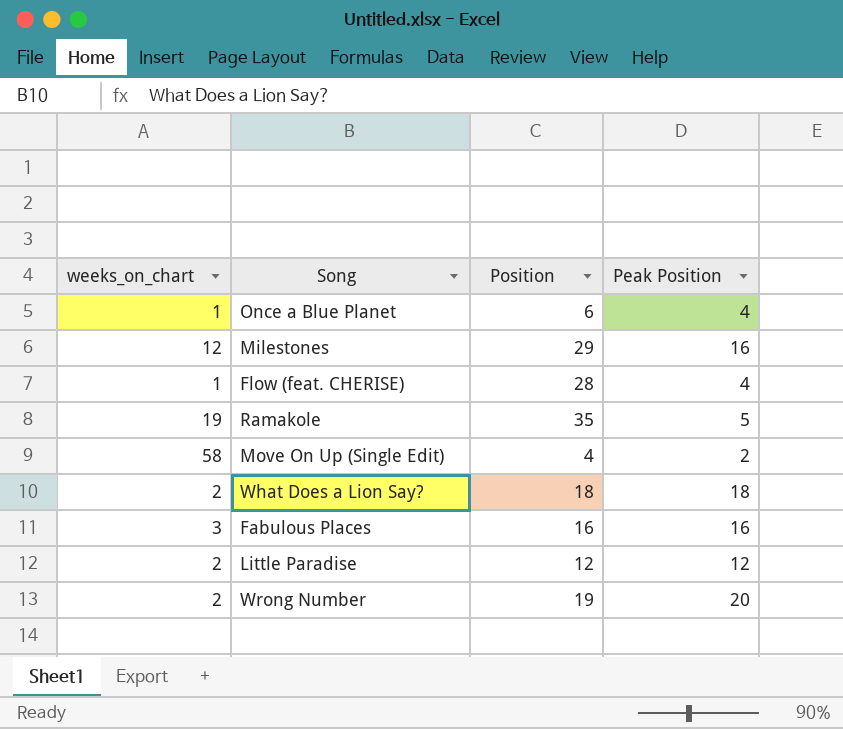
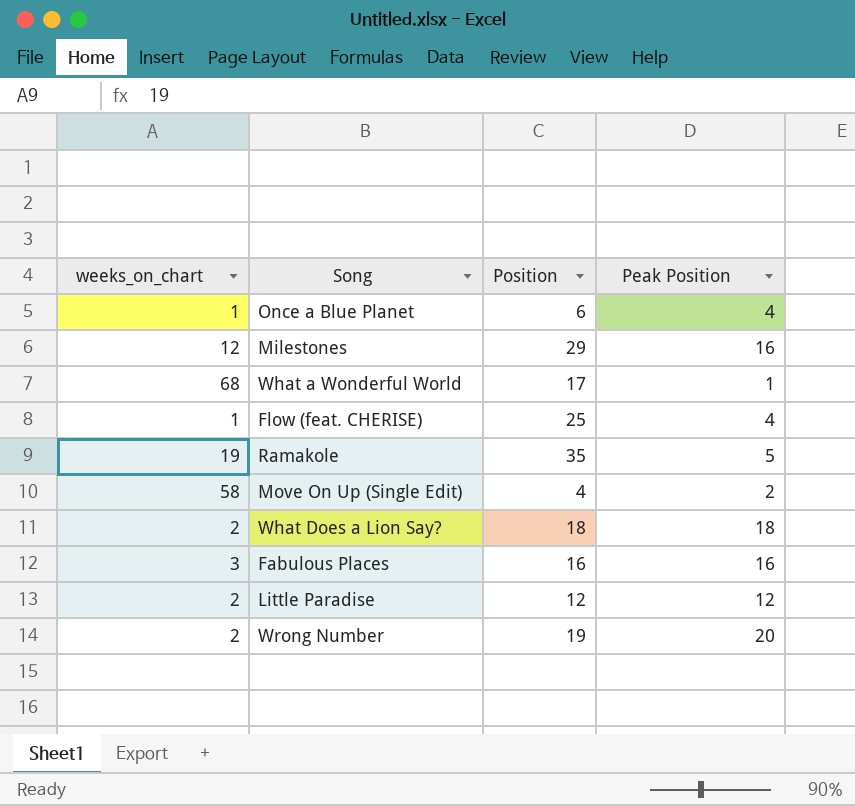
row What a Wonderful World: none -> 68 | 17 | 1
Flow (feat. CHERISE) | Position: 28 -> 25

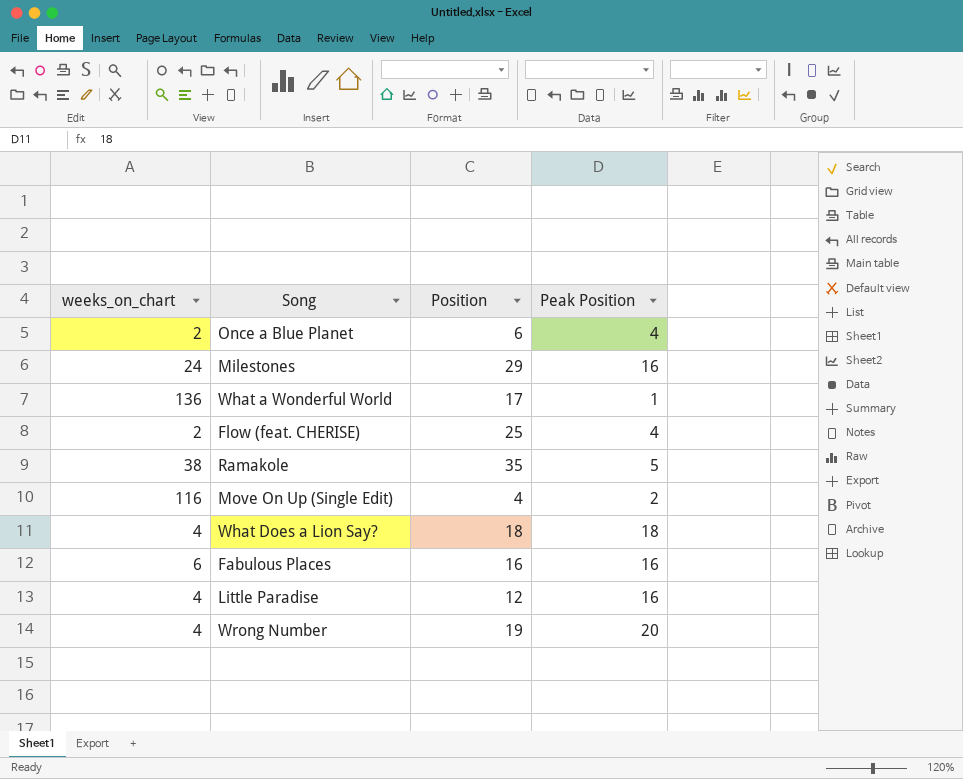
Once a Blue Planet | weeks_on_chart: 1 -> 2
Milestones | weeks_on_chart: 12 -> 24
What a Wonderful World | weeks_on_chart: 68 -> 136
Flow (feat. CHERISE) | weeks_on_chart: 1 -> 2
Ramakole | weeks_on_chart: 19 -> 38
Move On Up (Single Edit) | weeks_on_chart: 58 -> 116
What Does a Lion Say? | weeks_on_chart: 2 -> 4
Fabulous Places | weeks_on_chart: 3 -> 6
Little Paradise | weeks_on_chart: 2 -> 4
Little Paradise | Peak Position: 12 -> 16
Wrong Number | weeks_on_chart: 2 -> 4

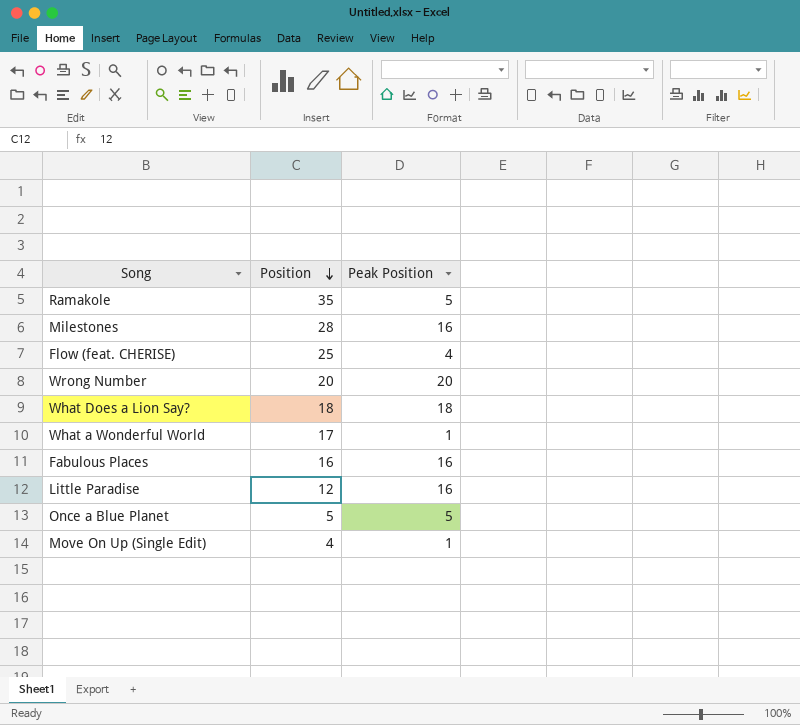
row order: none -> Position descending
column weeks_on_chart | position: 1 -> none
Milestones | Position: 29 -> 28
Wrong Number | Position: 19 -> 20
Once a Blue Planet | Position: 6 -> 5
Once a Blue Planet | Peak Position: 4 -> 5
Move On Up (Single Edit) | Peak Position: 2 -> 1

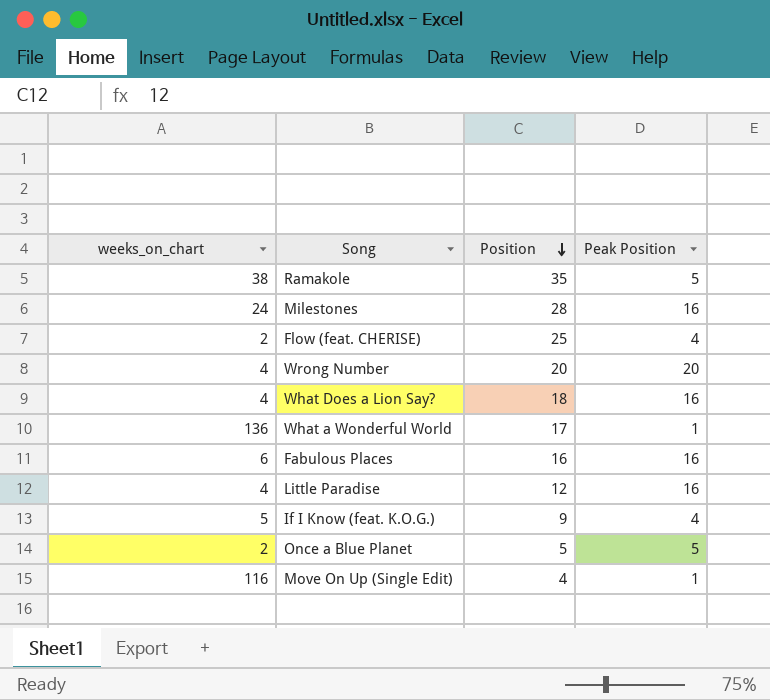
column weeks_on_chart | position: none -> 1
What Does a Lion Say? | Peak Position: 18 -> 16
row If I Know (feat. K.O.G.): none -> 5 | 9 | 4

